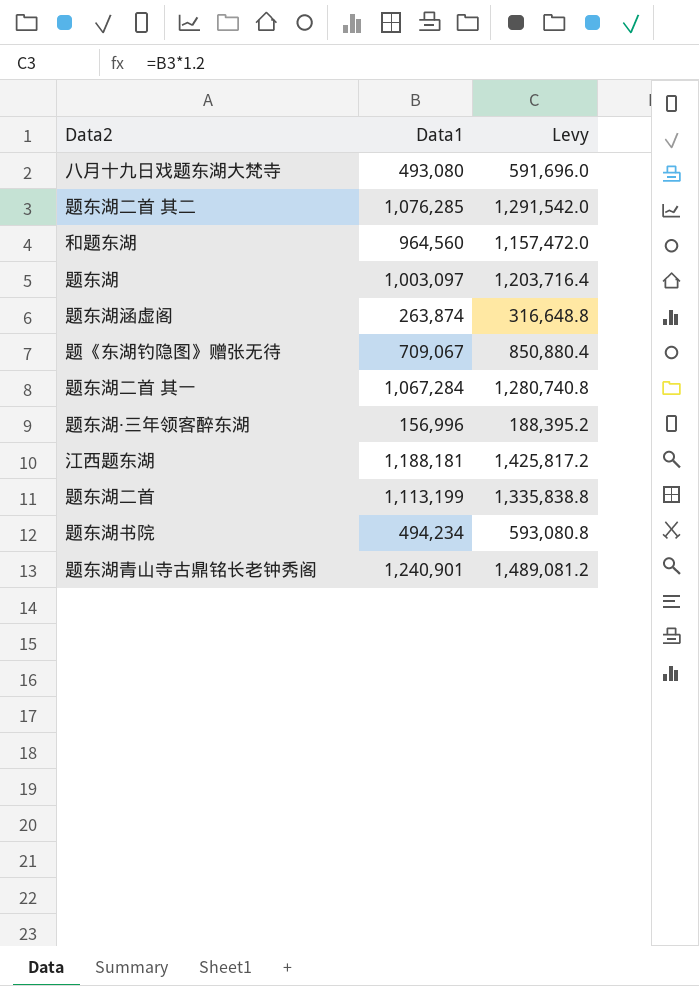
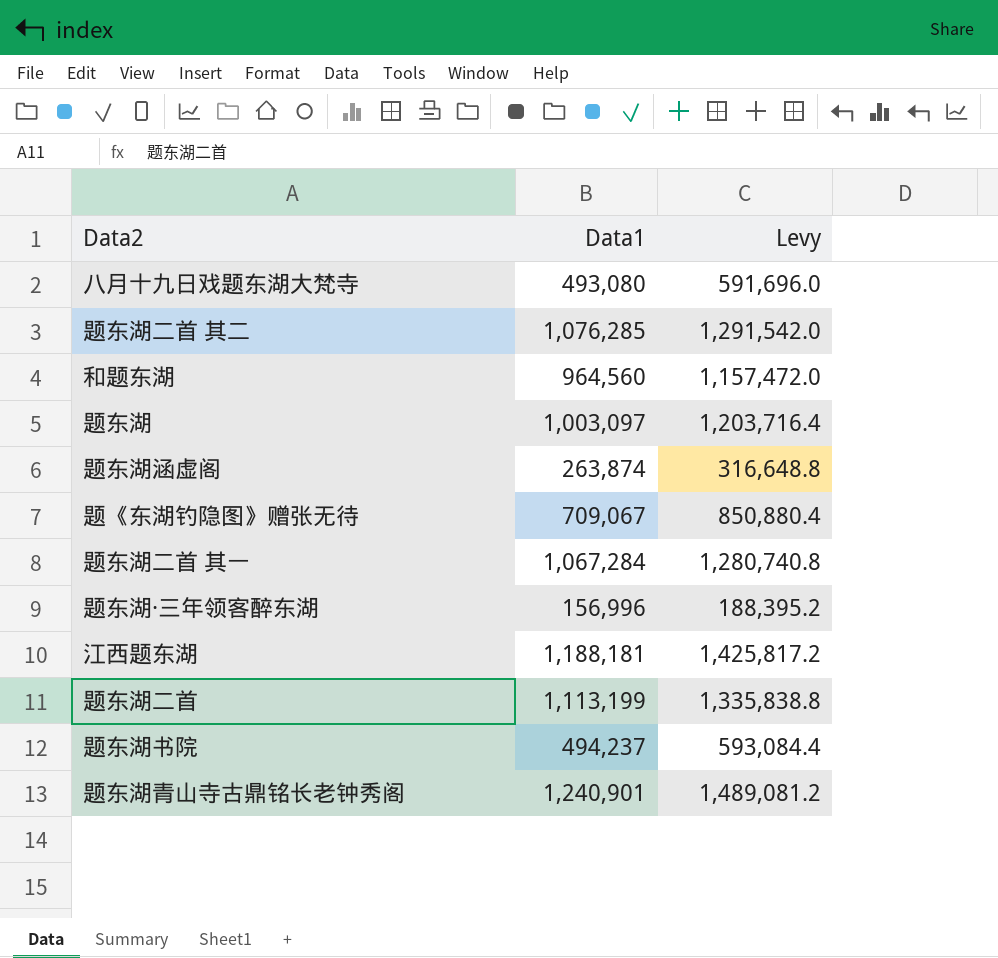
题东湖书院 | Data1: 494,234 -> 494,237
题东湖书院 | Levy: 593,080.8 -> 593,084.4

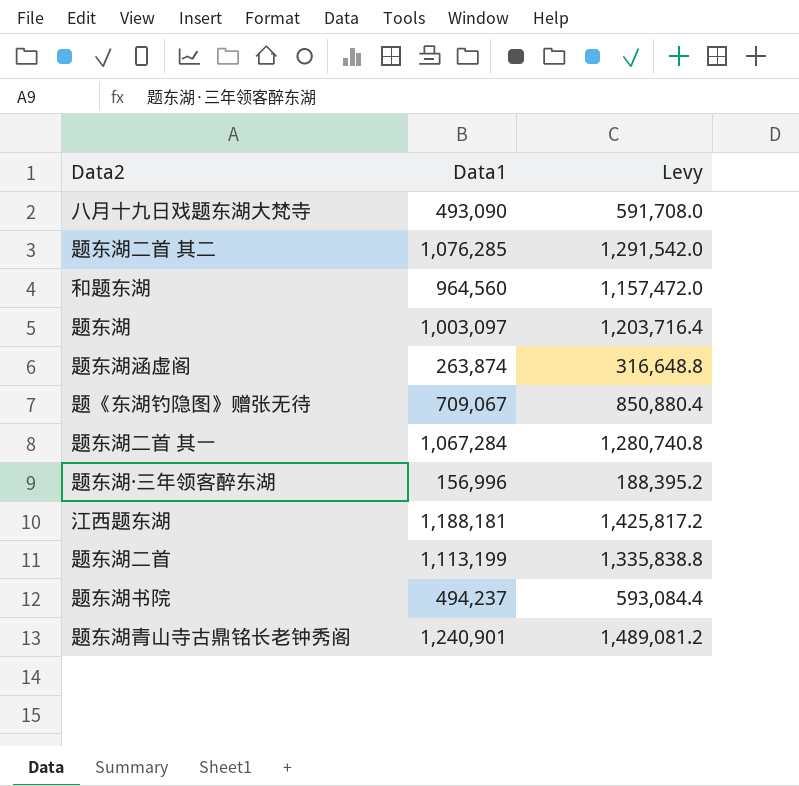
八月十九日戏题东湖大梵寺 | Data1: 493,080 -> 493,090
八月十九日戏题东湖大梵寺 | Levy: 591,696.0 -> 591,708.0

